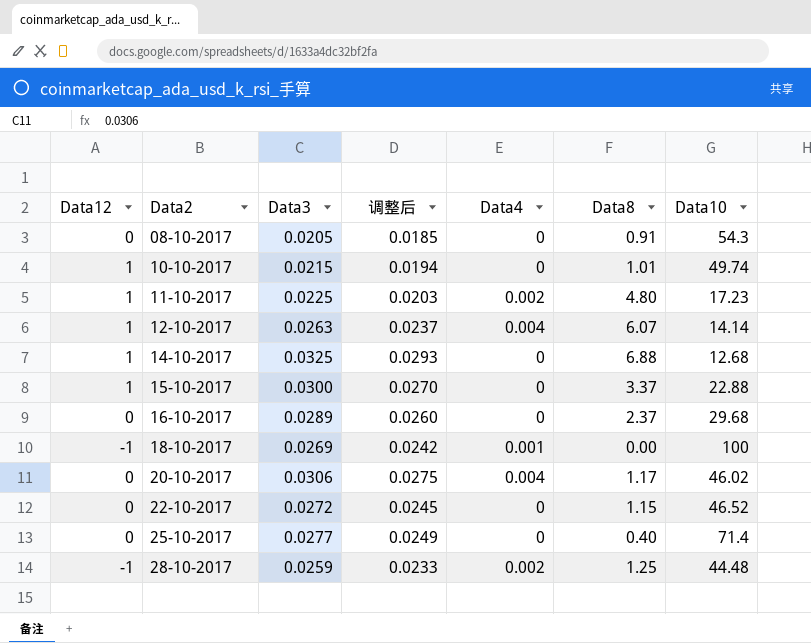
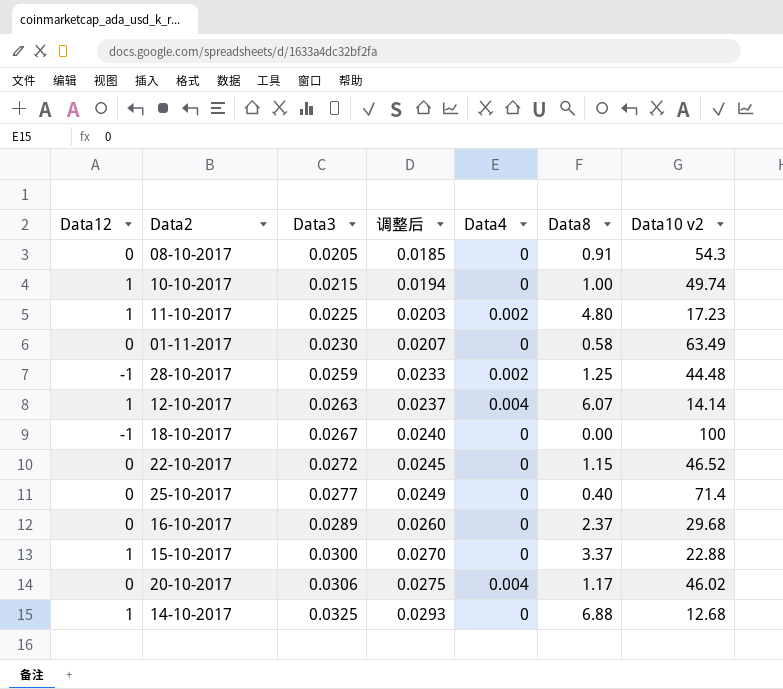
row order: Data2 ascending -> Data3 ascending
column name: Data10 -> Data10 v2
10-10-2017 | Data8: 1.01 -> 1.00
row 01-11-2017: none -> 0 | 0.0230 | 0.0207 | 0 | 0.58 | 63.49
18-10-2017 | Data3: 0.0269 -> 0.0267
18-10-2017 | 调整后: 0.0242 -> 0.0240
18-10-2017 | Data4: 0.001 -> 0

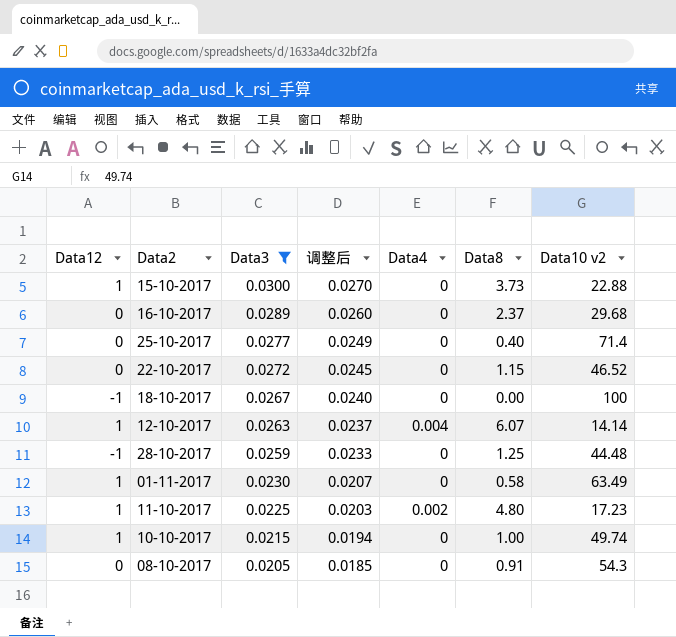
filter: none -> Data3 <= 0.0300
row order: Data3 ascending -> Data3 descending
15-10-2017 | Data8: 3.37 -> 3.73
28-10-2017 | Data4: 0.002 -> 0
01-11-2017 | Data12: 0 -> 1

